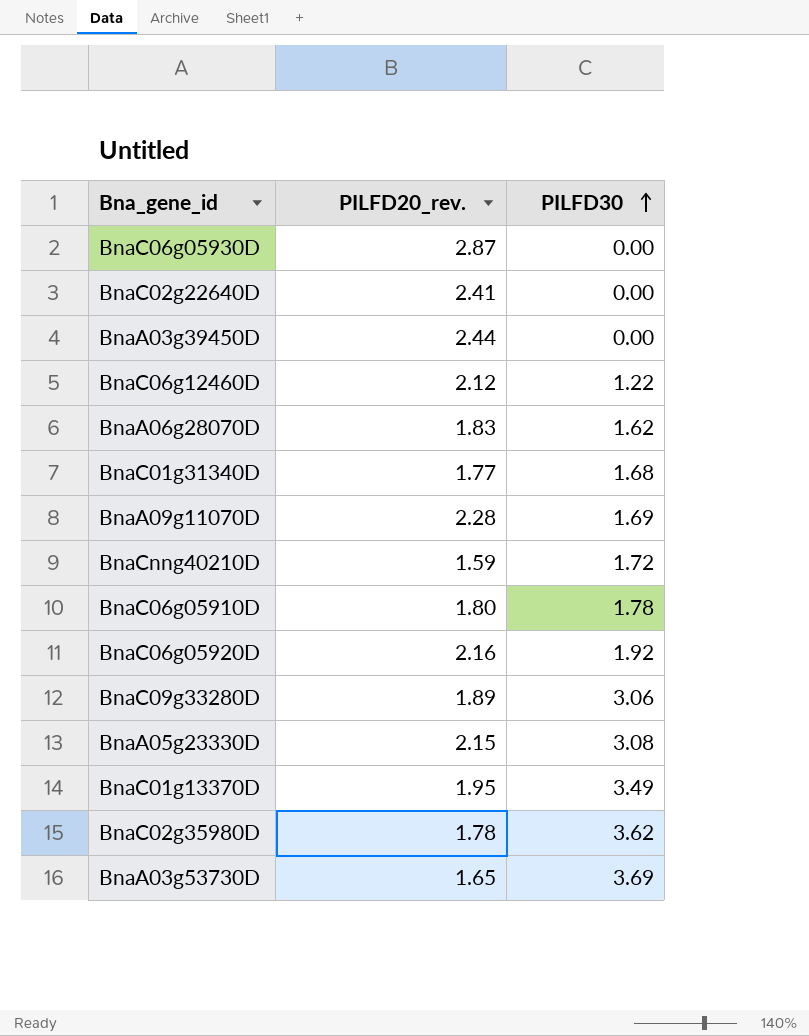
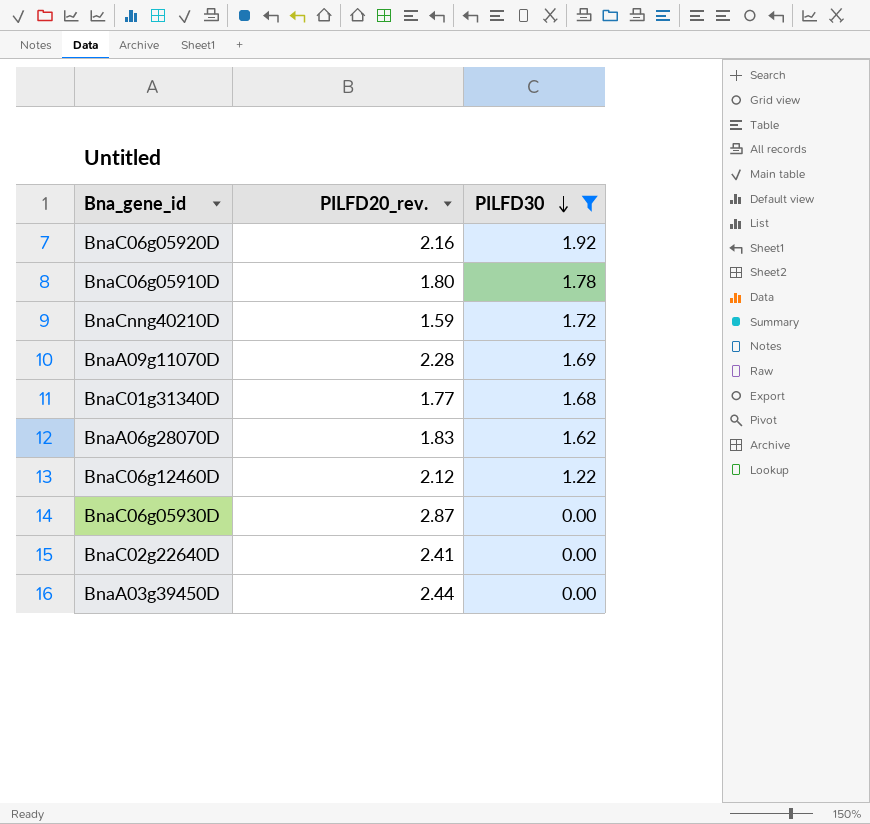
filter: none -> PILFD30 <= 1.92
row order: PILFD30 ascending -> PILFD30 descending

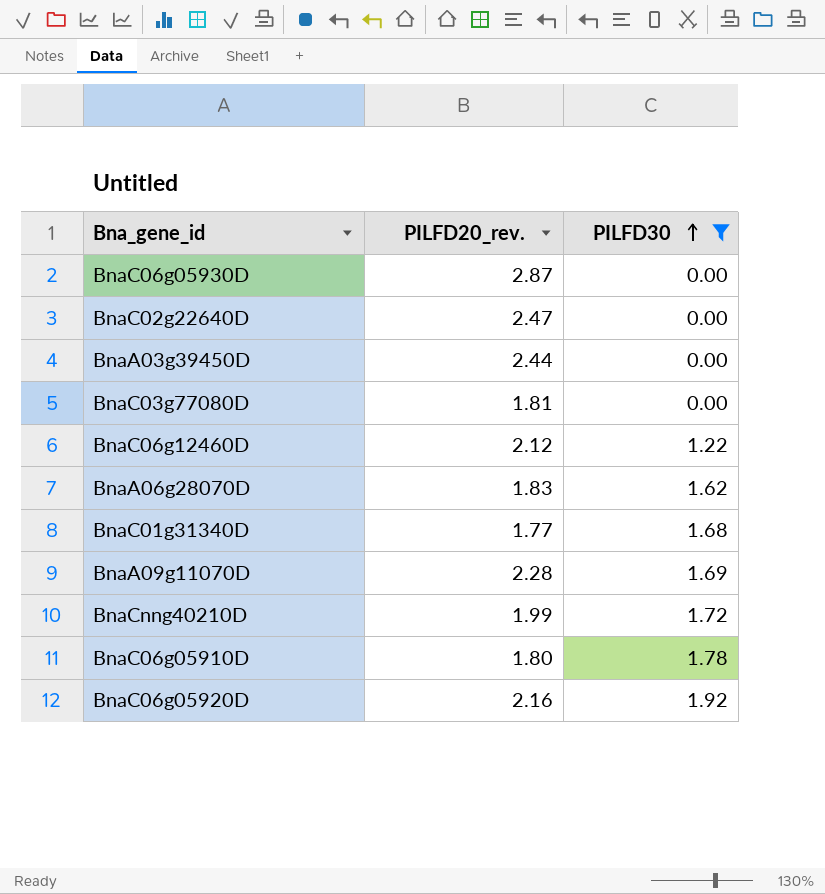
row order: PILFD30 descending -> PILFD30 ascending
BnaC02g22640D | PILFD20_rev.: 2.41 -> 2.47
row BnaC03g77080D: none -> 1.81 | 0.00
BnaCnng40210D | PILFD20_rev.: 1.59 -> 1.99

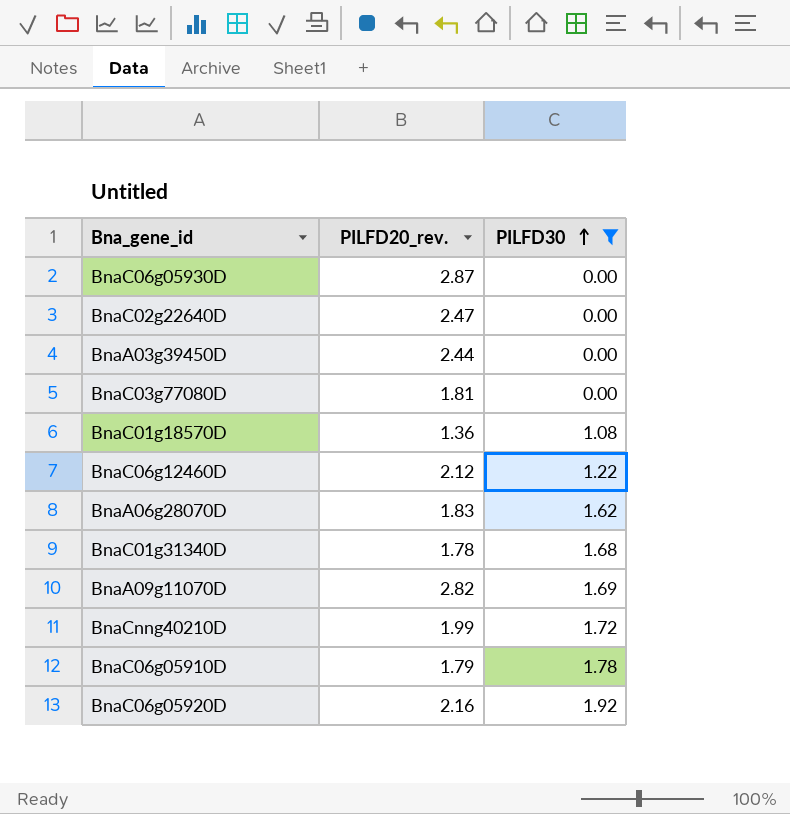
row BnaC01g18570D: none -> 1.36 | 1.08
BnaC01g31340D | PILFD20_rev.: 1.77 -> 1.78
BnaA09g11070D | PILFD20_rev.: 2.28 -> 2.82
BnaC06g05910D | PILFD20_rev.: 1.80 -> 1.79

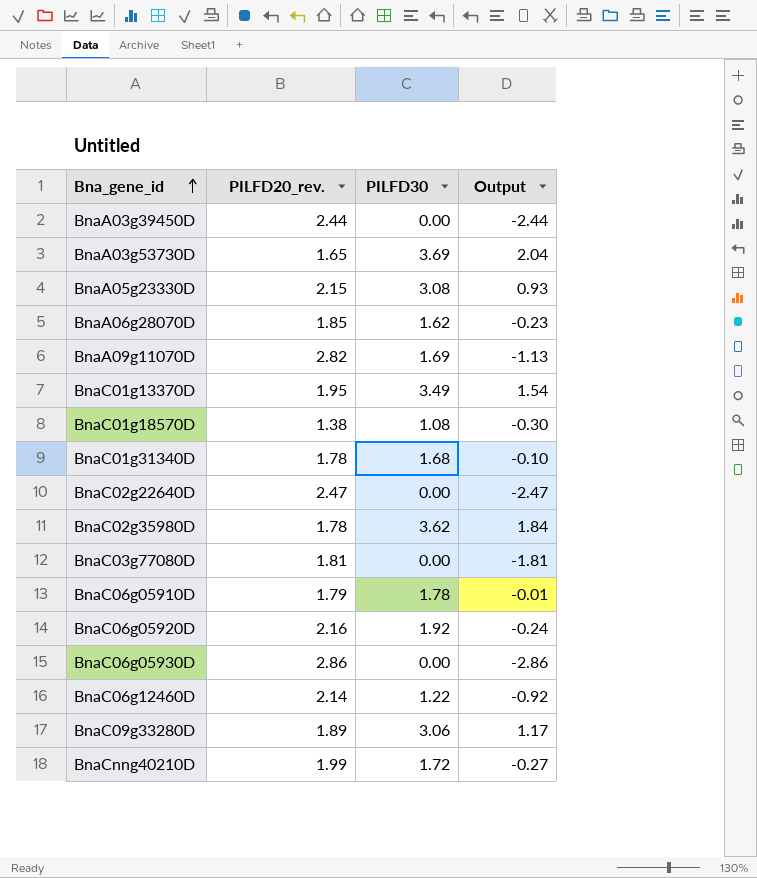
filter: PILFD30 <= 1.92 -> none
row order: PILFD30 ascending -> Bna_gene_id ascending
column Output | formula: none -> [PILFD30] - [PILFD20_rev.]
BnaA06g28070D | PILFD20_rev.: 1.83 -> 1.85
BnaC01g18570D | PILFD20_rev.: 1.36 -> 1.38
BnaC06g05930D | PILFD20_rev.: 2.87 -> 2.86
BnaC06g12460D | PILFD20_rev.: 2.12 -> 2.14

